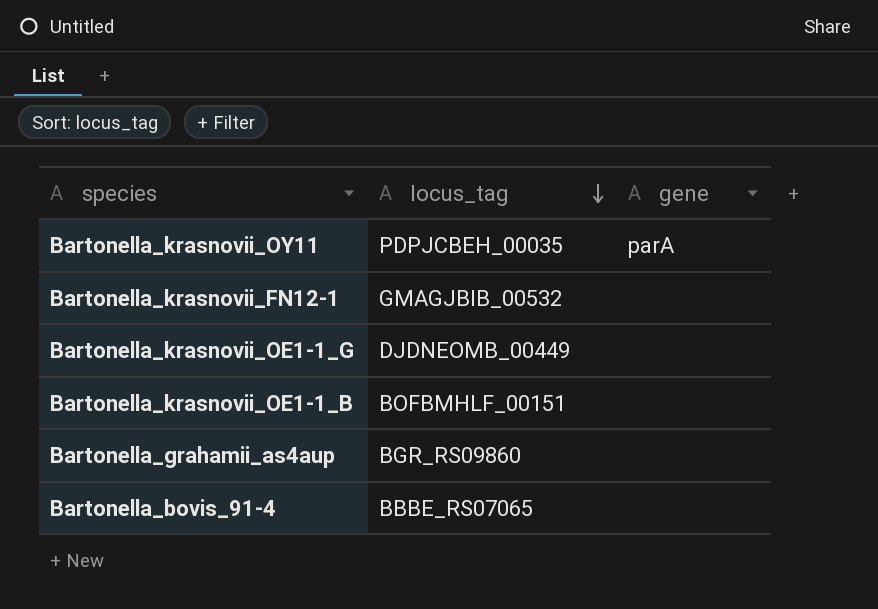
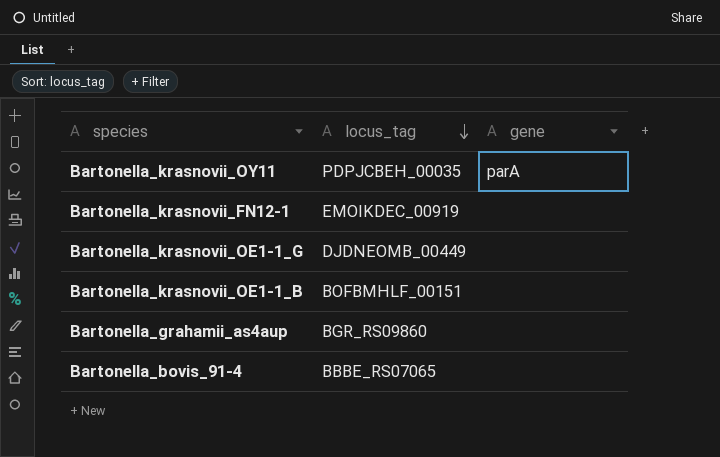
Bartonella_krasnovii_FN12-1 | locus_tag: GMAGJBIB_00532 -> EMOIKDEC_00919

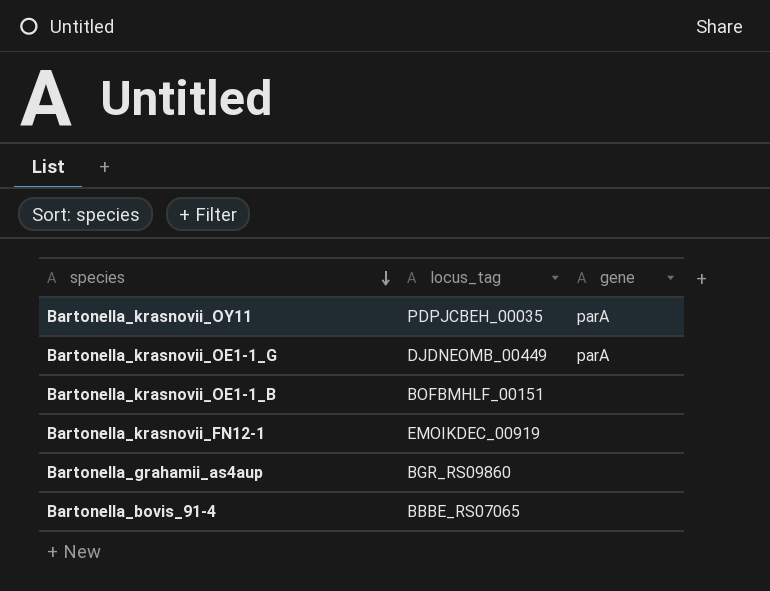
row order: locus_tag descending -> species descending
Bartonella_krasnovii_OE1-1_G | gene: none -> parA

